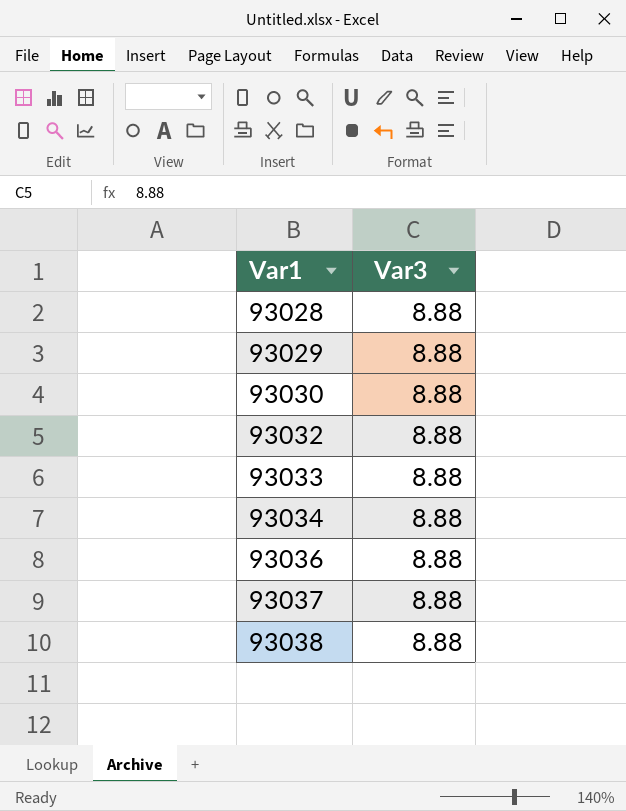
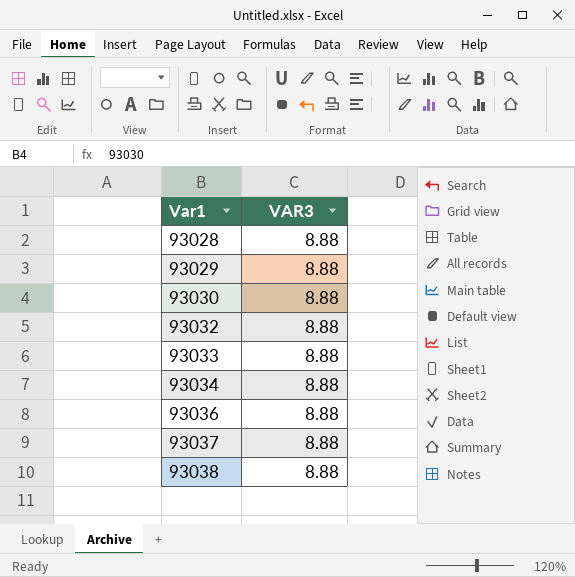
column name: Var3 -> VAR3

